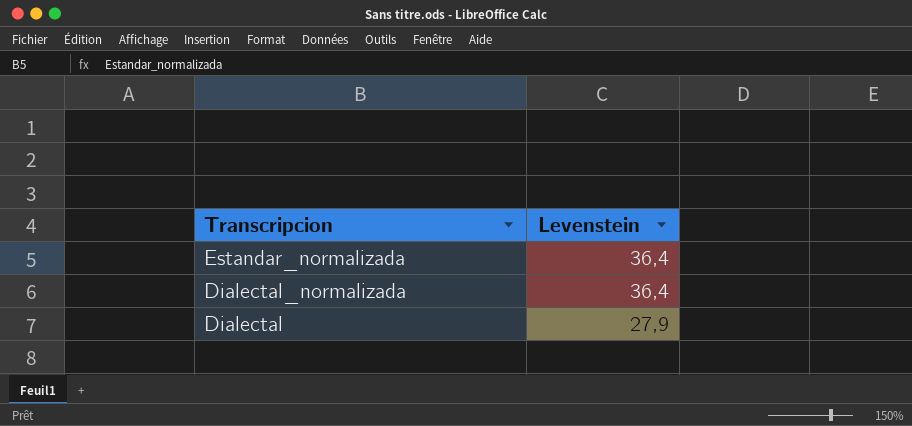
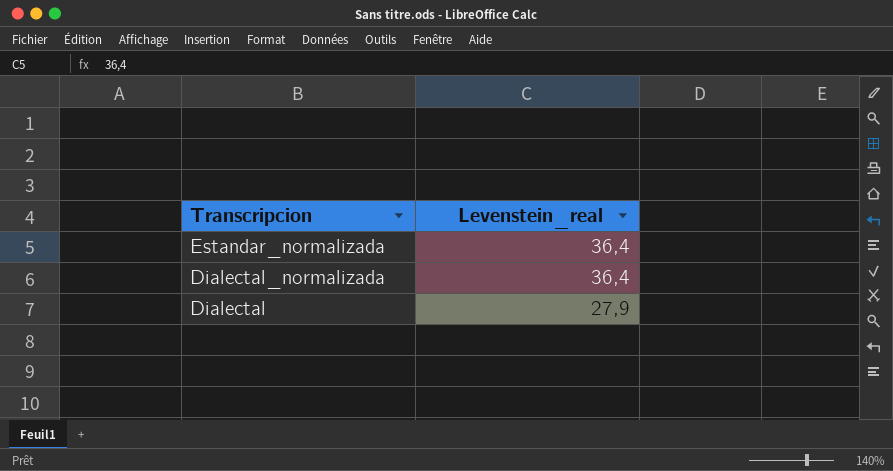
column name: Levenstein -> Levenstein_real

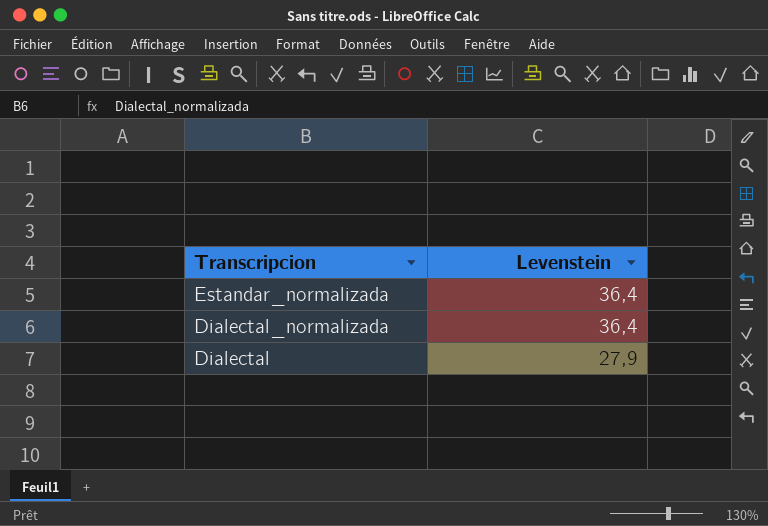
column name: Levenstein_real -> Levenstein

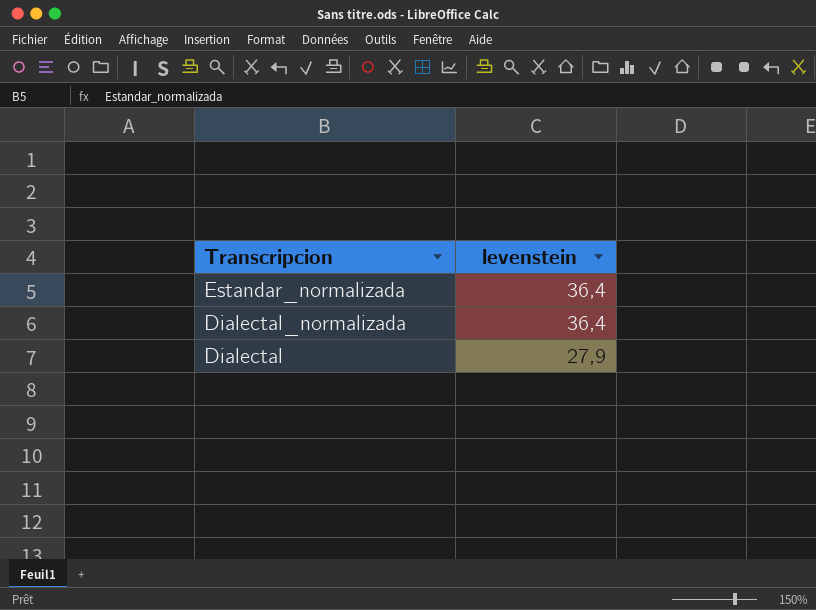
column name: Levenstein -> levenstein

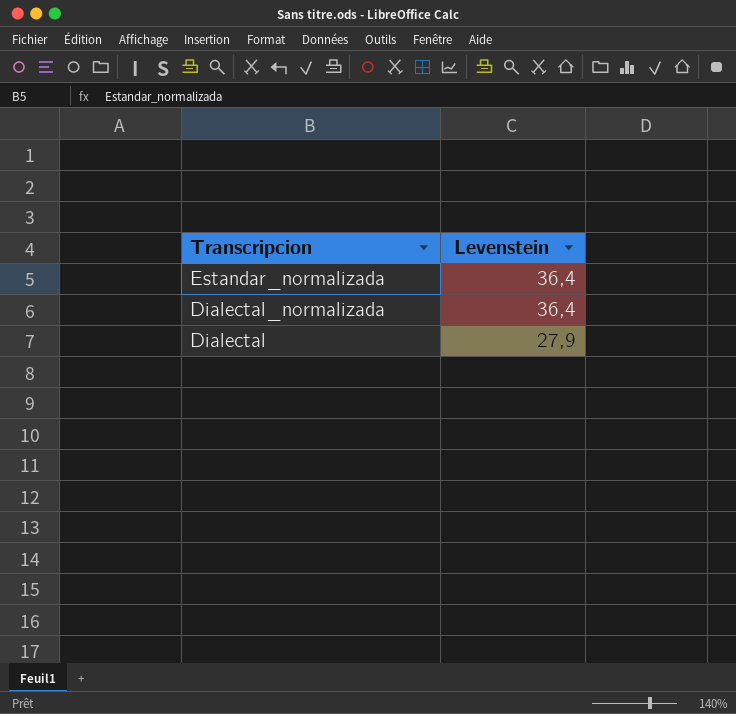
column name: levenstein -> Levenstein

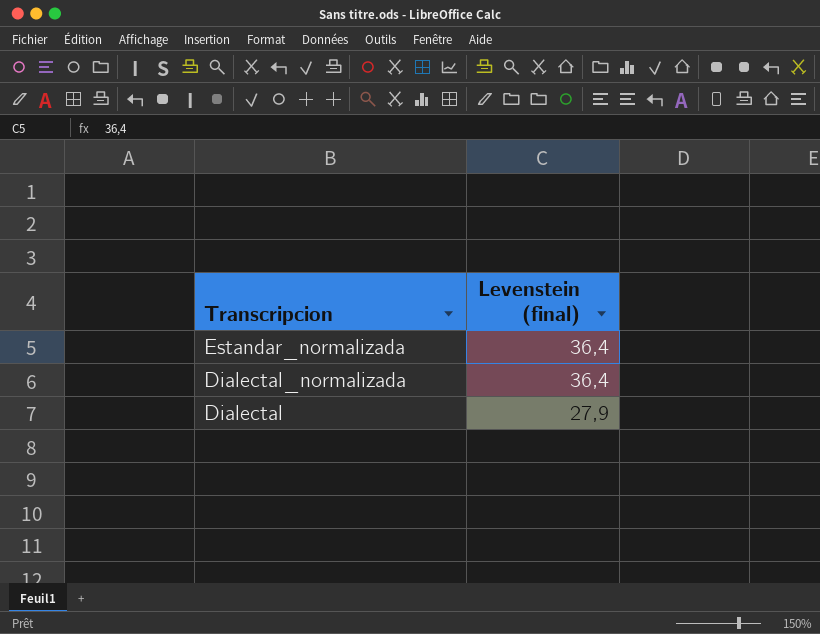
column name: Levenstein -> Levenstein (final)

